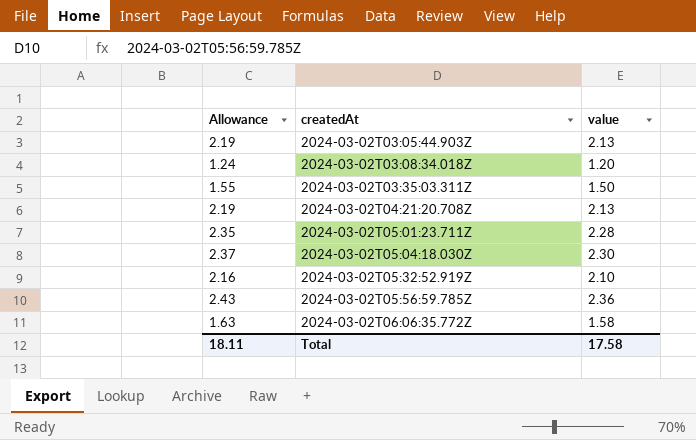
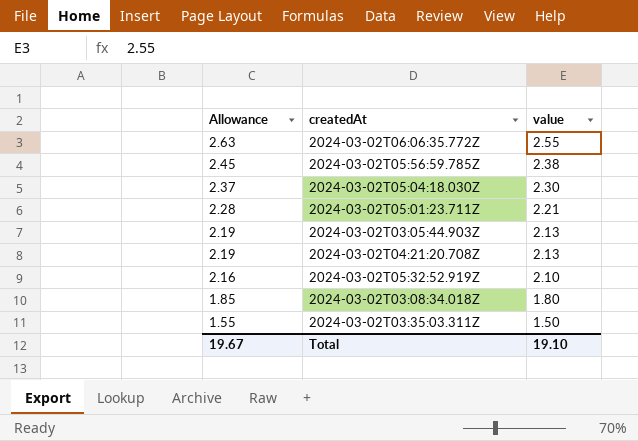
row order: createdAt ascending -> Allowance descending
2024-03-02T06:06:35.772Z | Allowance: 1.63 -> 2.63
2024-03-02T06:06:35.772Z | value: 1.58 -> 2.55
2024-03-02T05:56:59.785Z | Allowance: 2.43 -> 2.45
2024-03-02T05:56:59.785Z | value: 2.36 -> 2.38
2024-03-02T05:01:23.711Z | Allowance: 2.35 -> 2.28
2024-03-02T05:01:23.711Z | value: 2.28 -> 2.21
2024-03-02T03:08:34.018Z | Allowance: 1.24 -> 1.85
2024-03-02T03:08:34.018Z | value: 1.20 -> 1.80
Total | Allowance: 18.11 -> 19.67
Total | value: 17.58 -> 19.10

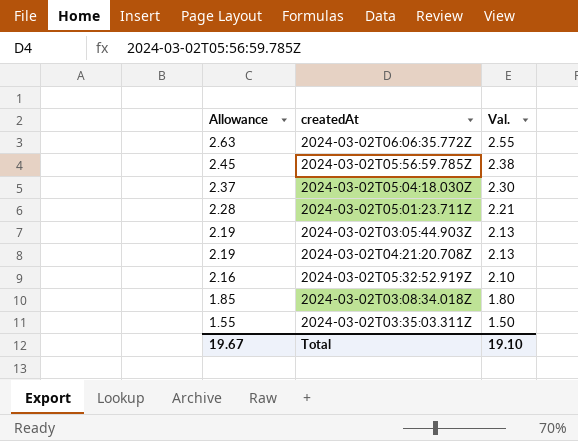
column name: value -> Val.

